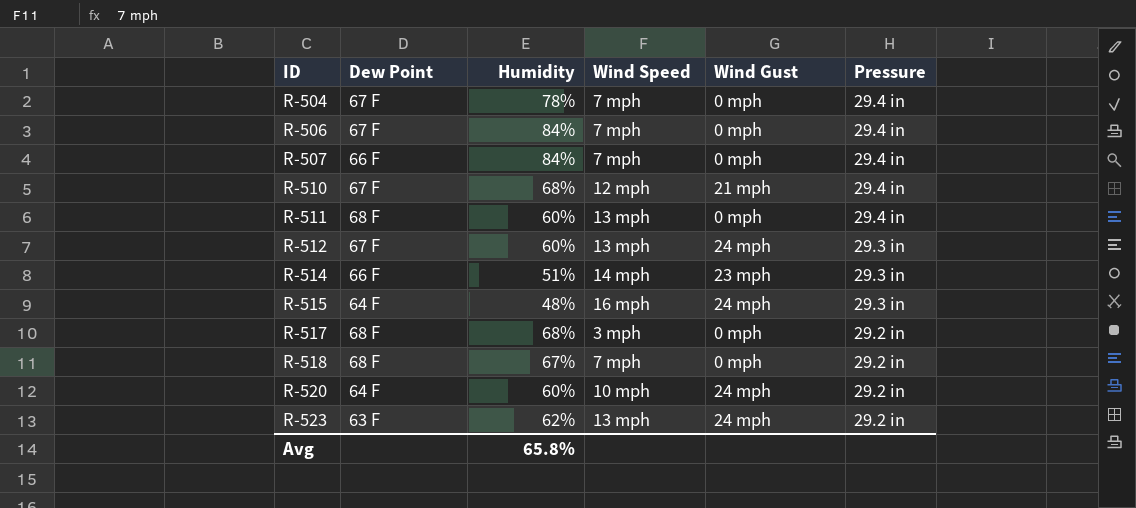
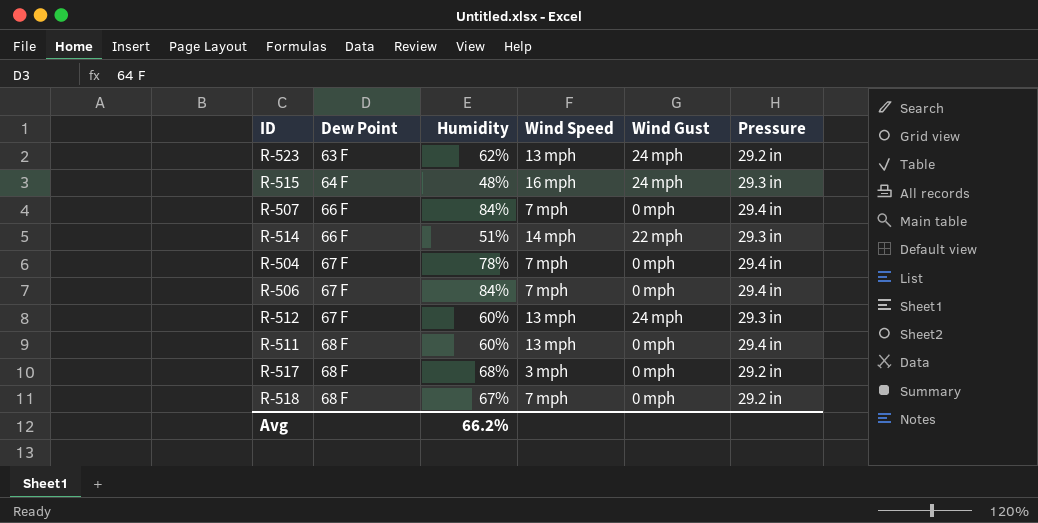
row order: ID ascending -> Dew Point ascending
row R-510: 67 F | 68% | 12 mph | 21 mph | 29.4 in -> none
row R-520: 64 F | 60% | 10 mph | 24 mph | 29.2 in -> none
R-514 | Wind Gust: 23 mph -> 22 mph
Avg | Humidity: 65.8% -> 66.2%

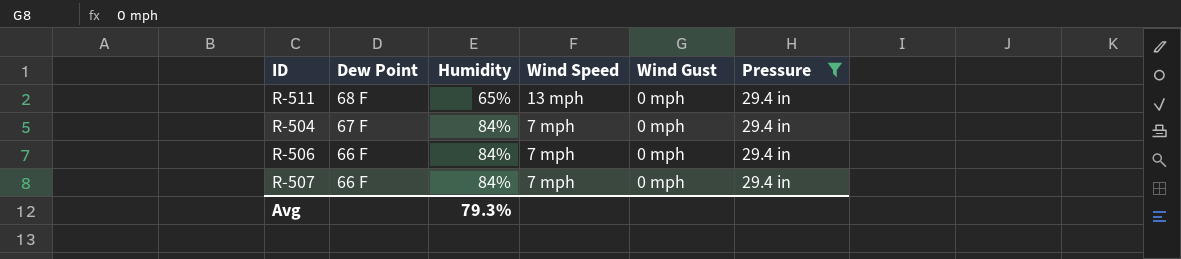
filter: none -> Pressure = 29.4 in
row order: Dew Point ascending -> Dew Point descending
R-511 | Humidity: 60% -> 65%
R-504 | Humidity: 78% -> 84%
R-506 | Dew Point: 67 F -> 66 F
Avg | Humidity: 66.2% -> 79.3%

